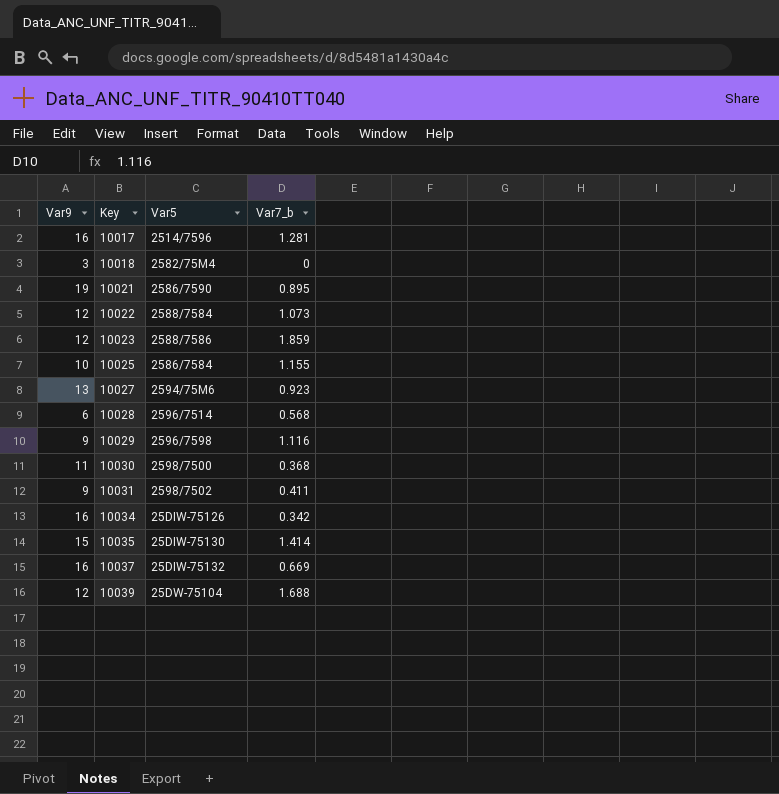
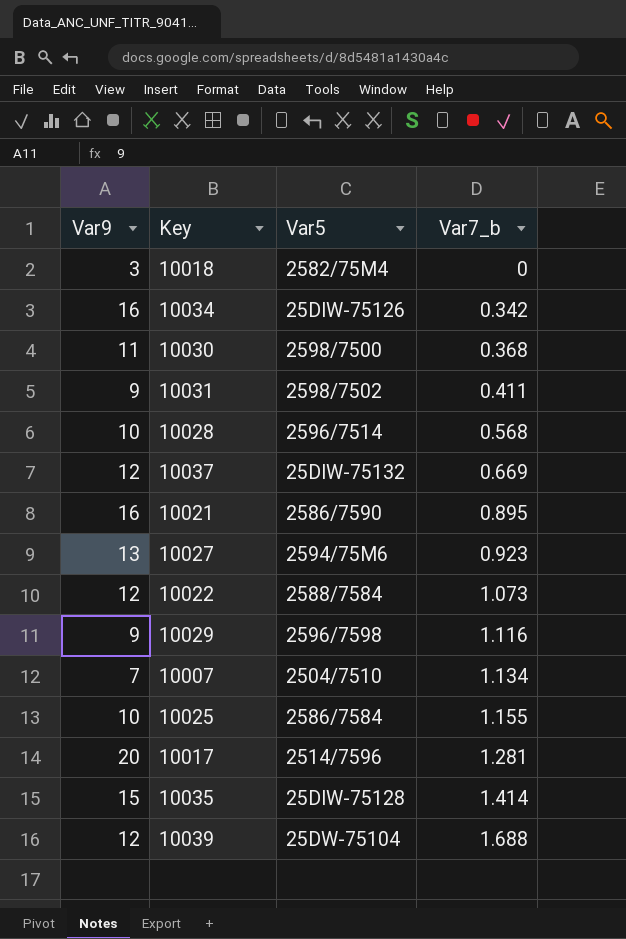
row order: Key ascending -> Var7_b ascending
row 10023: 12 | 2588/7586 | 1.859 -> none
10028 | Var9: 6 -> 10
10037 | Var9: 16 -> 12
10021 | Var9: 19 -> 16
row 10007: none -> 7 | 2504/7510 | 1.134
10017 | Var9: 16 -> 20
10035 | Var5: 25DIW-75130 -> 25DIW-75128

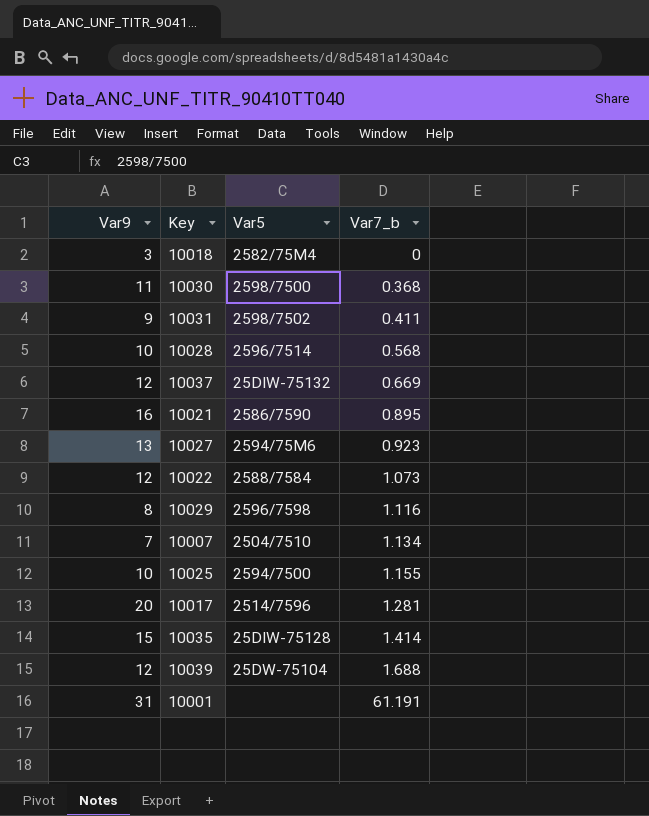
row 10034: 16 | 25DIW-75126 | 0.342 -> none
10029 | Var9: 9 -> 8
10025 | Var5: 2586/7584 -> 2594/7500
row 10001: none -> 31 | none | 61.191

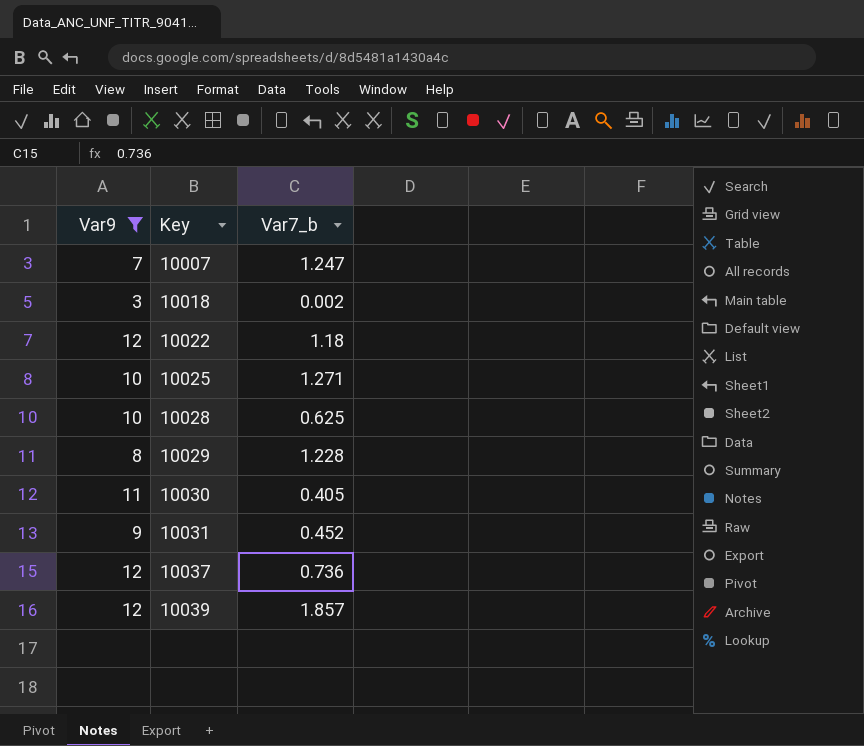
filter: none -> Var9 <= 12
row order: Var7_b ascending -> Key ascending
column Var5 | position: 3 -> none
10007 | Var7_b: 1.134 -> 1.247
10018 | Var7_b: 0 -> 0.002
10022 | Var7_b: 1.073 -> 1.18
10025 | Var7_b: 1.155 -> 1.271
10028 | Var7_b: 0.568 -> 0.625
10029 | Var7_b: 1.116 -> 1.228
10030 | Var7_b: 0.368 -> 0.405
10031 | Var7_b: 0.411 -> 0.452
10037 | Var7_b: 0.669 -> 0.736
10039 | Var7_b: 1.688 -> 1.857

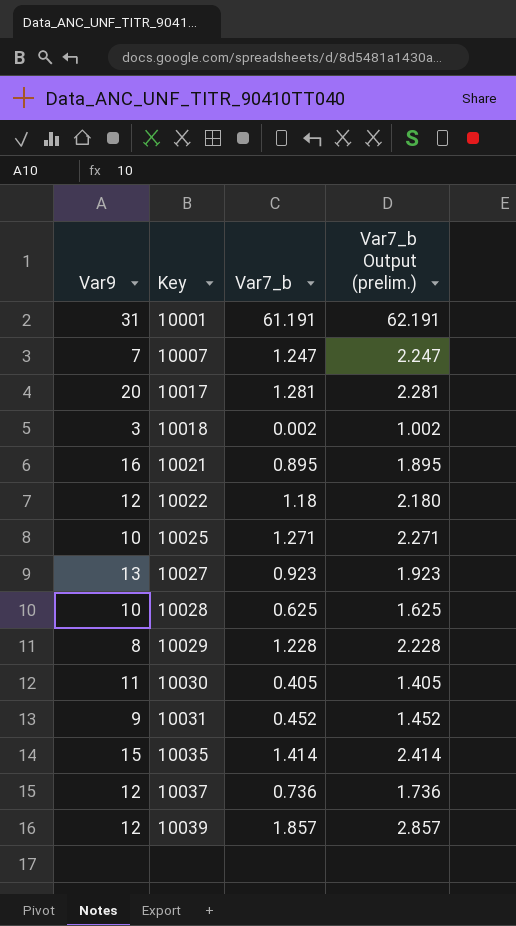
filter: Var9 <= 12 -> none
column Var7_b Output (prelim.) | formula: none -> [Var7_b] + 1

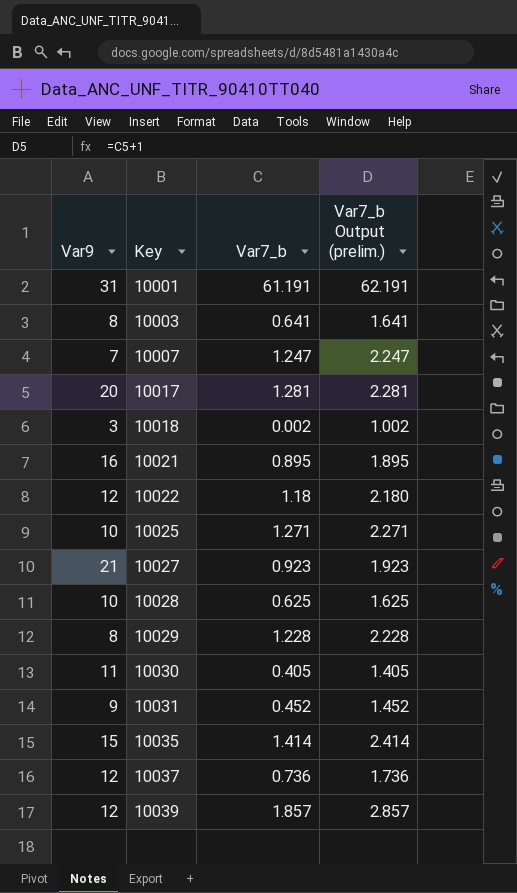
row 10003: none -> 8 | 0.641 | 1.641
10027 | Var9: 13 -> 21

